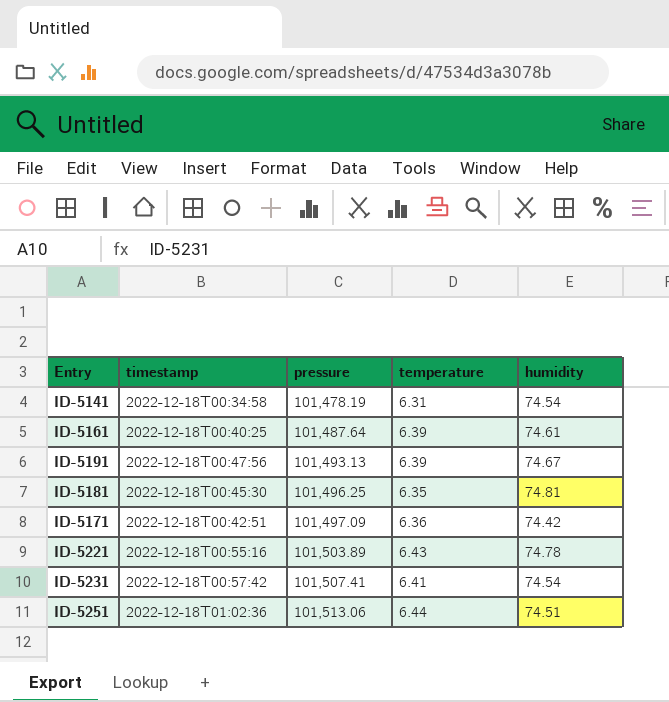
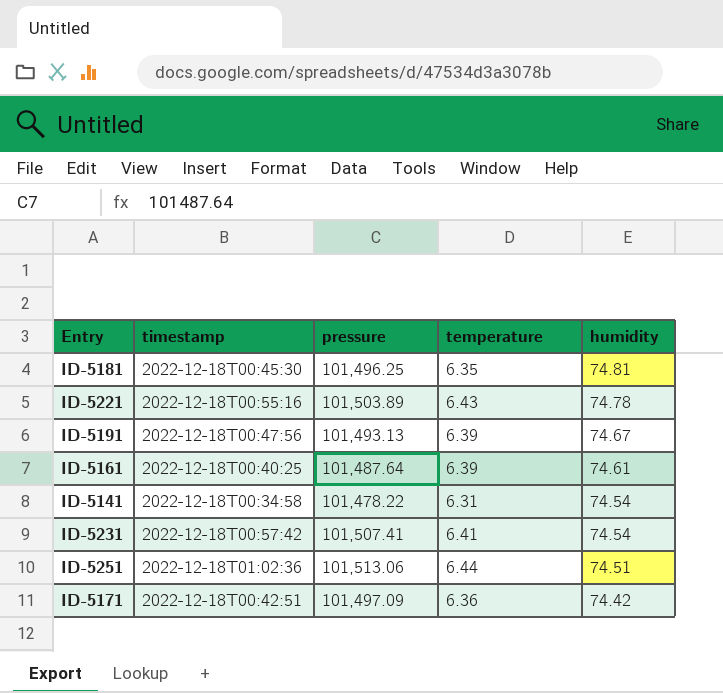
row order: pressure ascending -> humidity descending
ID-5141 | pressure: 101,478.19 -> 101,478.22

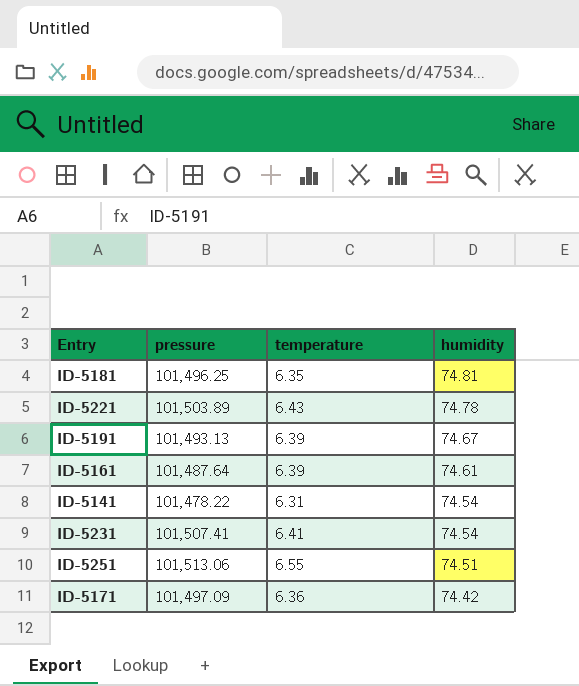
column timestamp | position: 2 -> none
ID-5251 | temperature: 6.44 -> 6.55

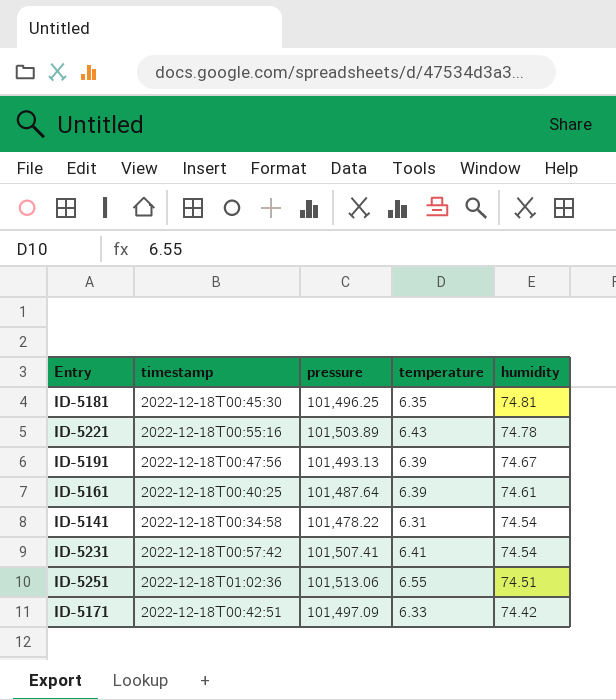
column timestamp | position: none -> 2
ID-5171 | temperature: 6.36 -> 6.33

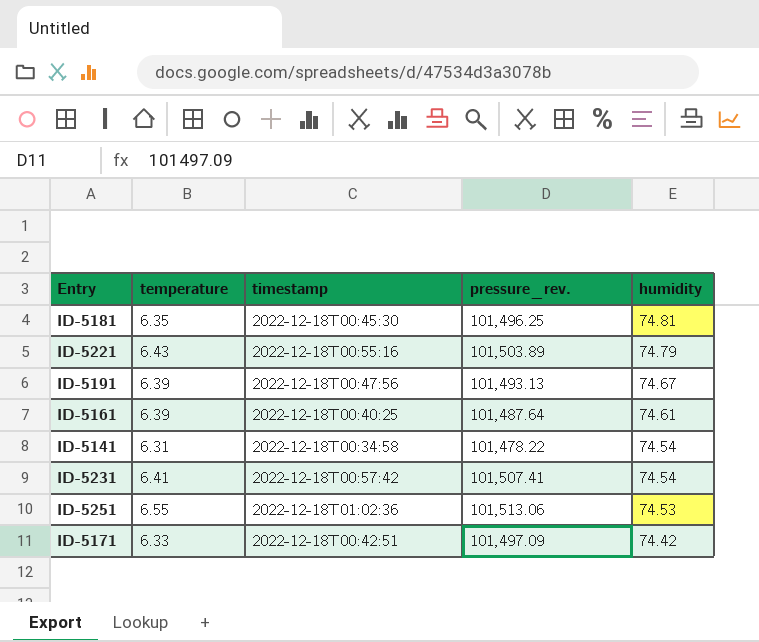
column temperature | position: 4 -> 2
column name: pressure -> pressure_rev.
ID-5221 | humidity: 74.78 -> 74.79
ID-5251 | humidity: 74.51 -> 74.53

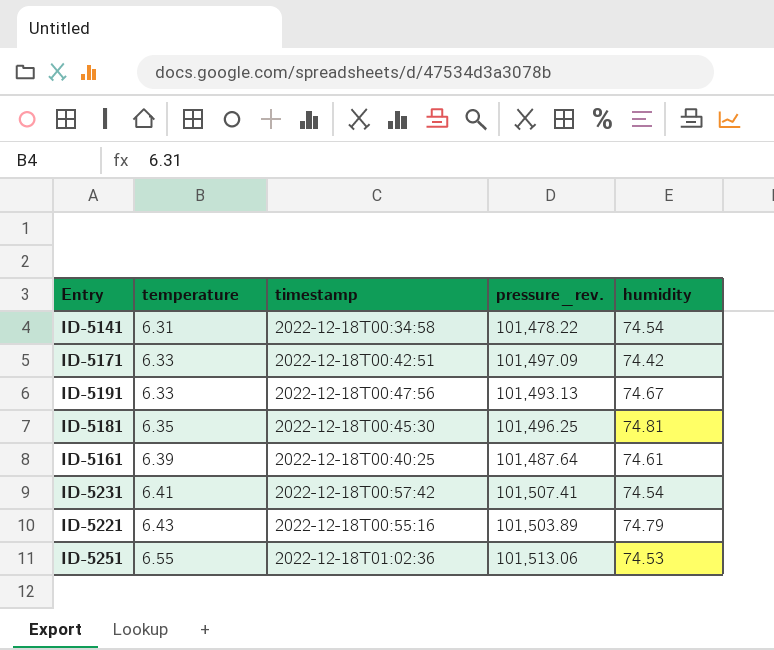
row order: humidity descending -> temperature ascending
ID-5191 | temperature: 6.39 -> 6.33

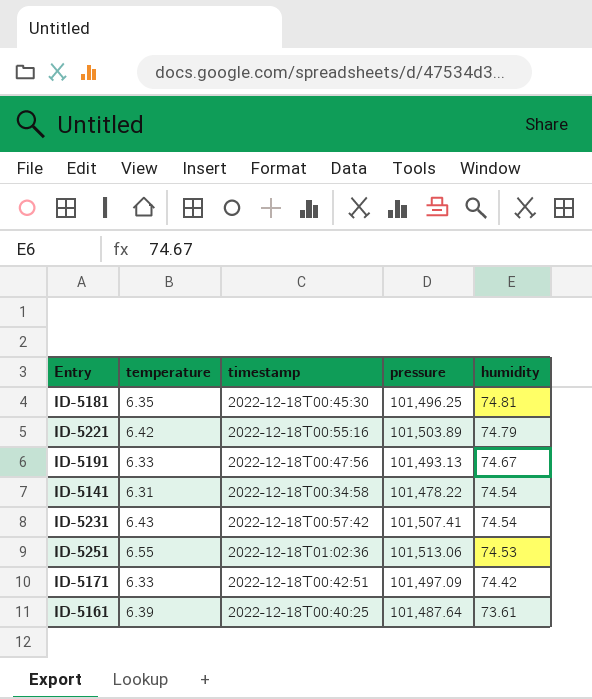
row order: temperature ascending -> humidity descending
column name: pressure_rev. -> pressure
ID-5221 | temperature: 6.43 -> 6.42
ID-5231 | temperature: 6.41 -> 6.43
ID-5161 | humidity: 74.61 -> 73.61

